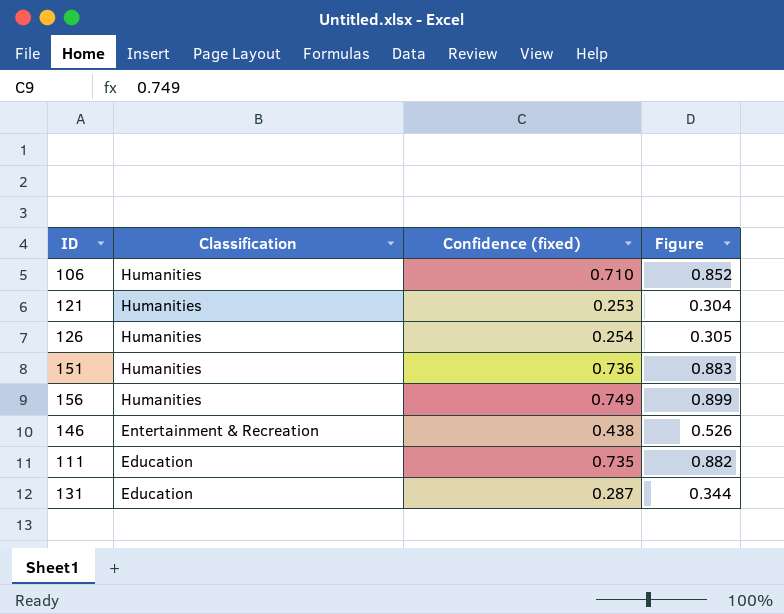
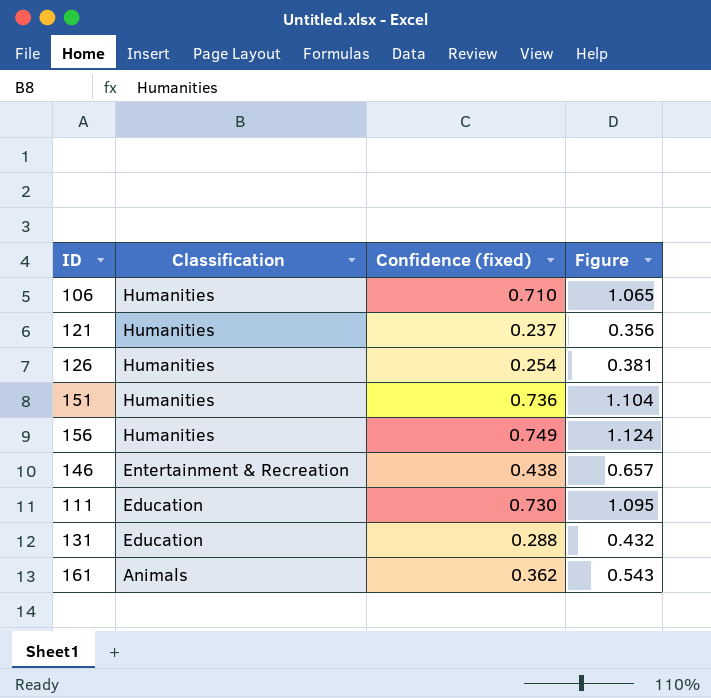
column Figure | formula: [Confidence (fixed)] * 1.2 -> [Confidence (fixed)] * 1.5
121 | Confidence (fixed): 0.253 -> 0.237
111 | Confidence (fixed): 0.735 -> 0.730
131 | Confidence (fixed): 0.287 -> 0.288
row 161: none -> Animals | 0.362 | 0.543

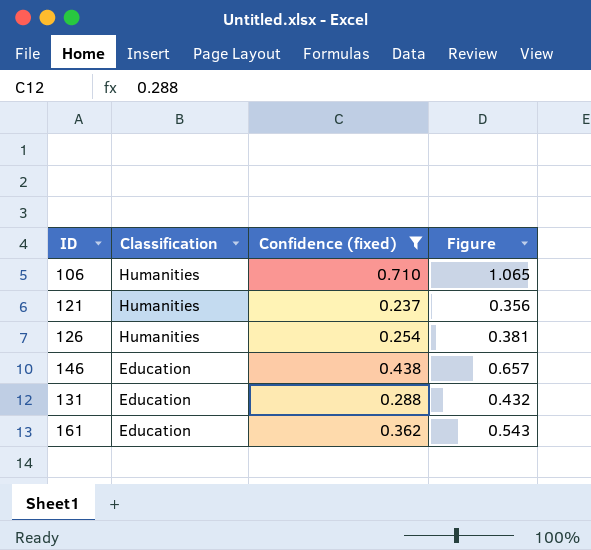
filter: none -> Confidence (fixed) <= 0.710
146 | Classification: Entertainment & Recreation -> Education
161 | Classification: Animals -> Education

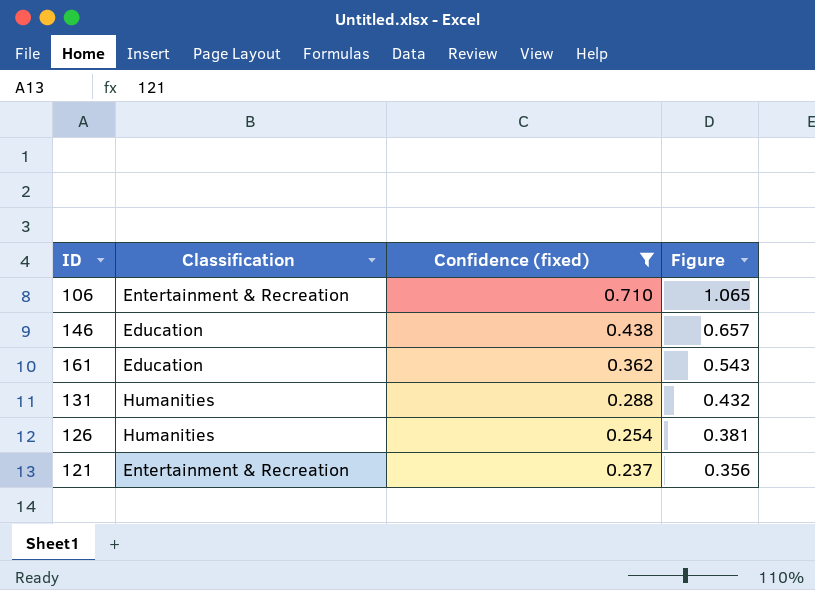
row order: Classification descending -> Confidence (fixed) descending
106 | Classification: Humanities -> Entertainment & Recreation
131 | Classification: Education -> Humanities
121 | Classification: Humanities -> Entertainment & Recreation

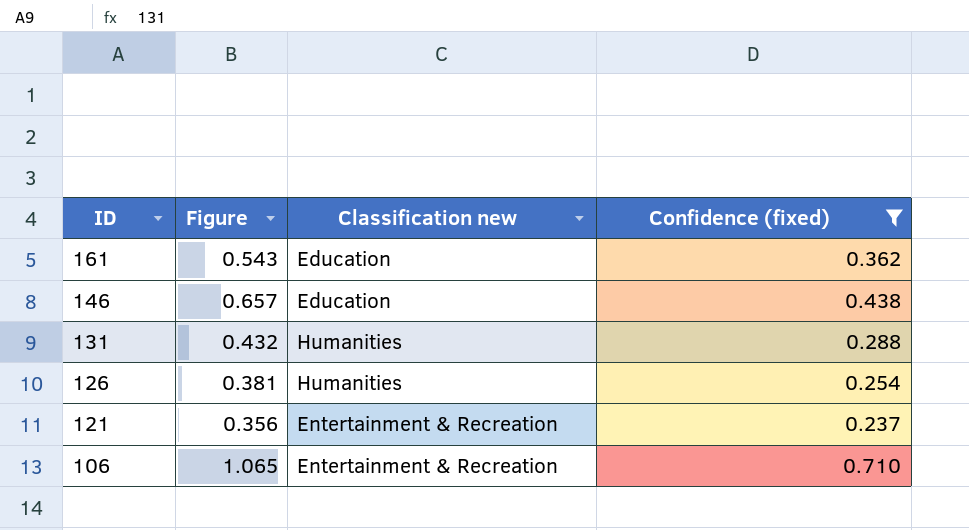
row order: Confidence (fixed) descending -> ID descending
column Figure | position: 4 -> 2
column name: Classification -> Classification new

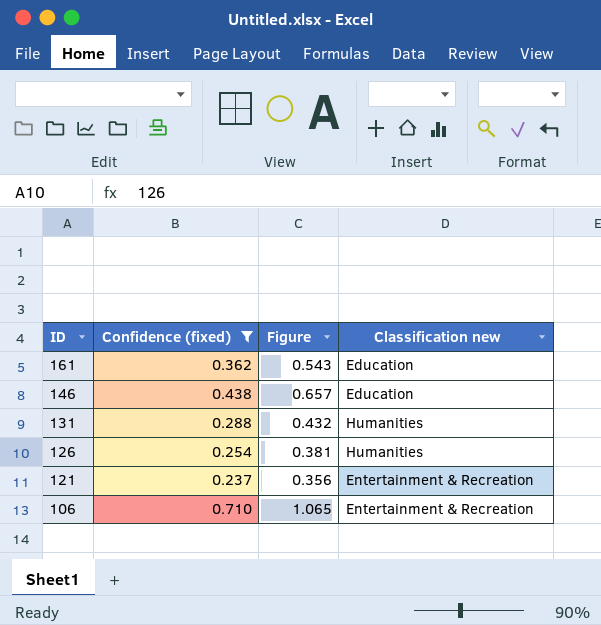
column Confidence (fixed) | position: 4 -> 2

